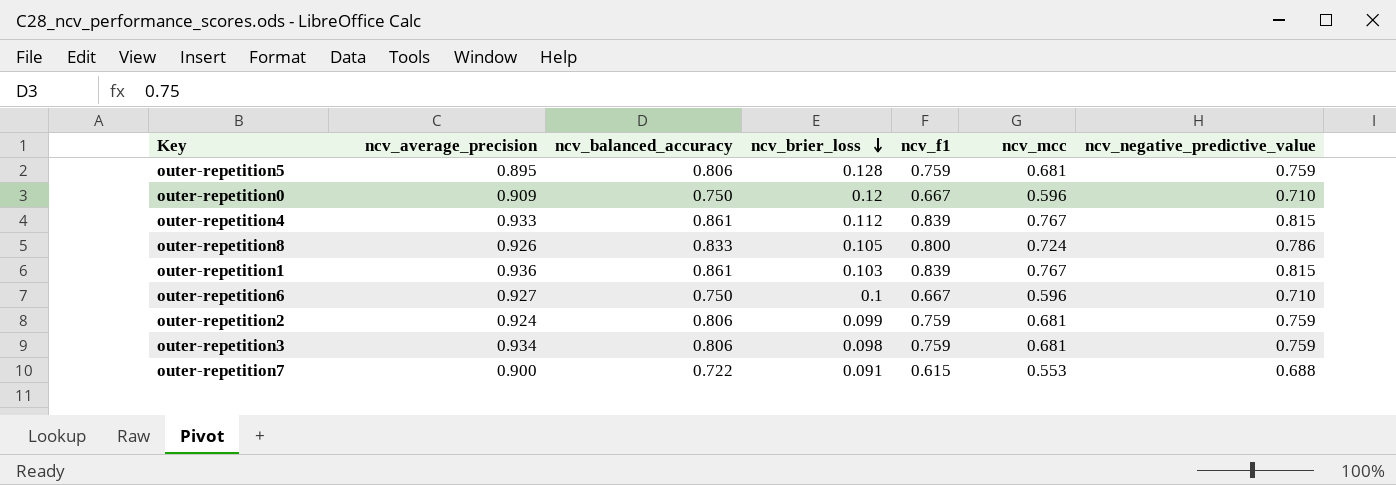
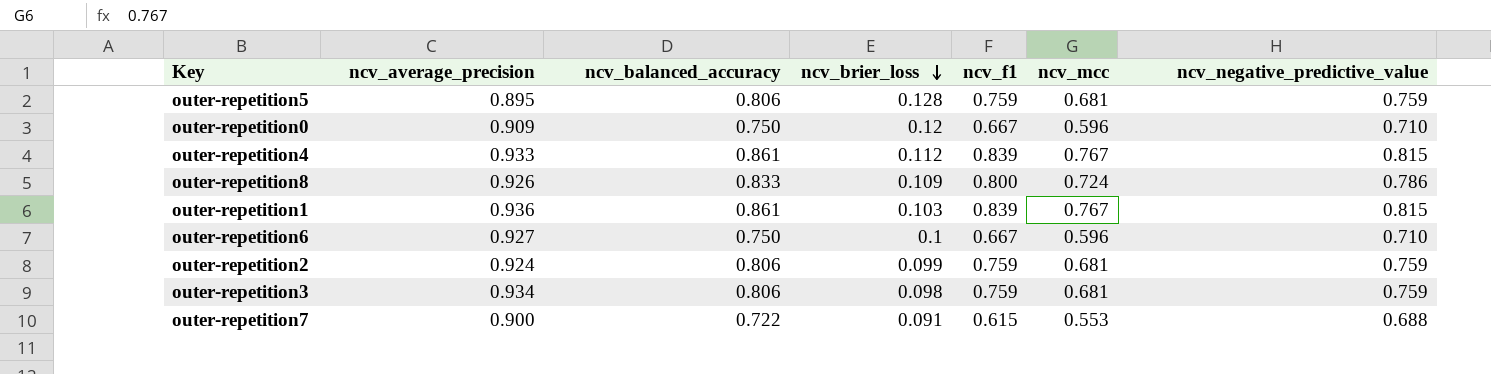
outer-repetition8 | ncv_brier_loss: 0.105 -> 0.109

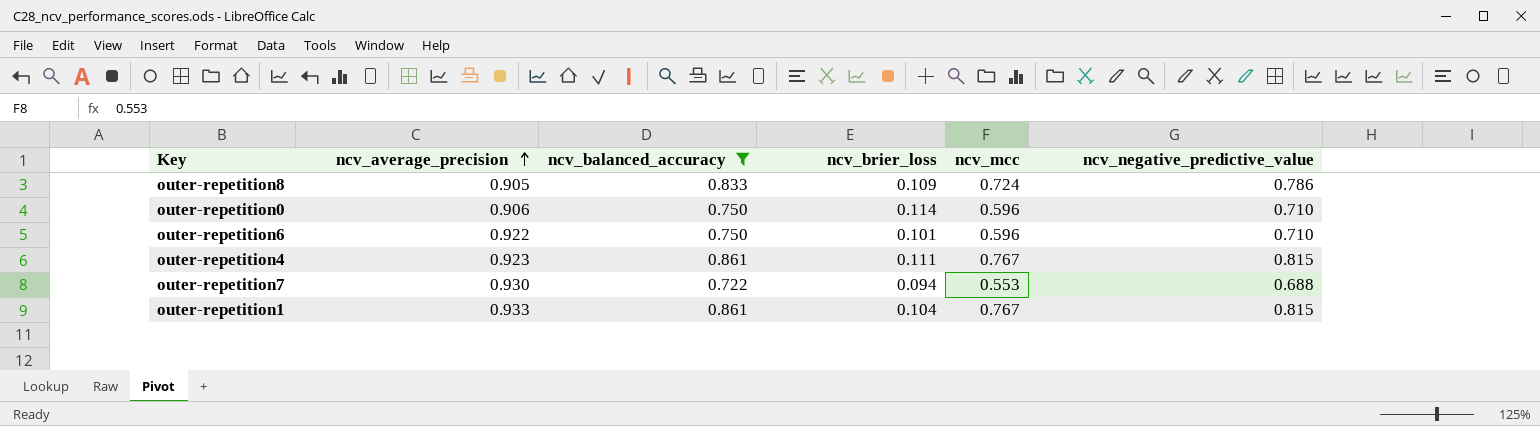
filter: none -> ncv_balanced_accuracy != 0.806
row order: ncv_brier_loss descending -> ncv_average_precision ascending
column ncv_f1 | position: 5 -> none
outer-repetition8 | ncv_average_precision: 0.926 -> 0.905
outer-repetition0 | ncv_average_precision: 0.909 -> 0.906
outer-repetition0 | ncv_brier_loss: 0.12 -> 0.114
outer-repetition6 | ncv_average_precision: 0.927 -> 0.922
outer-repetition6 | ncv_brier_loss: 0.1 -> 0.101
outer-repetition4 | ncv_average_precision: 0.933 -> 0.923
outer-repetition4 | ncv_brier_loss: 0.112 -> 0.111
outer-repetition7 | ncv_average_precision: 0.900 -> 0.930
outer-repetition7 | ncv_brier_loss: 0.091 -> 0.094
outer-repetition1 | ncv_average_precision: 0.936 -> 0.933
outer-repetition1 | ncv_brier_loss: 0.103 -> 0.104

